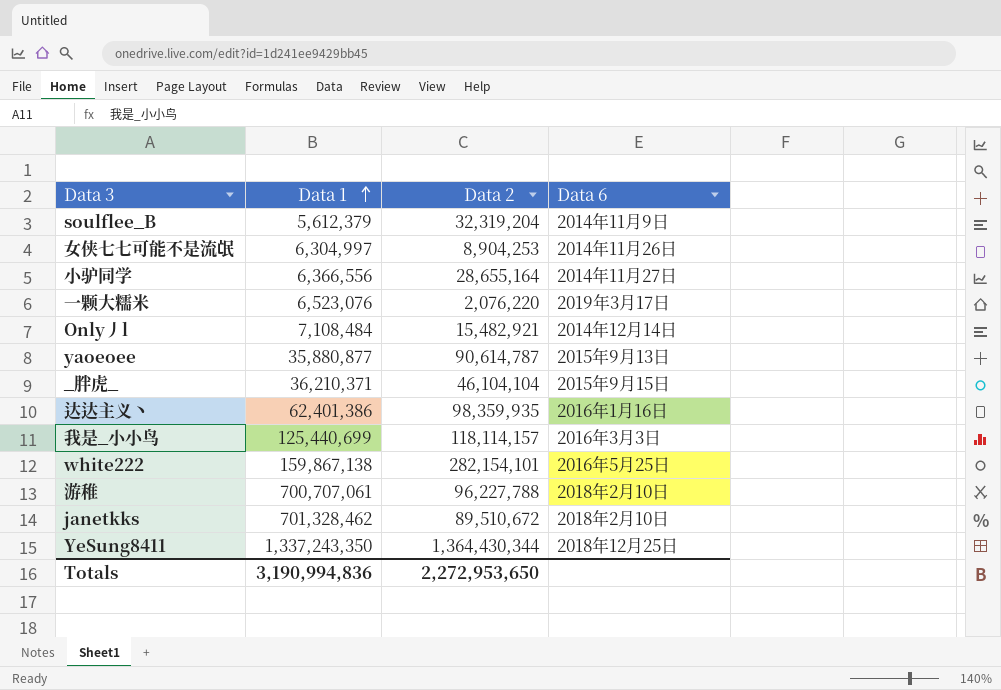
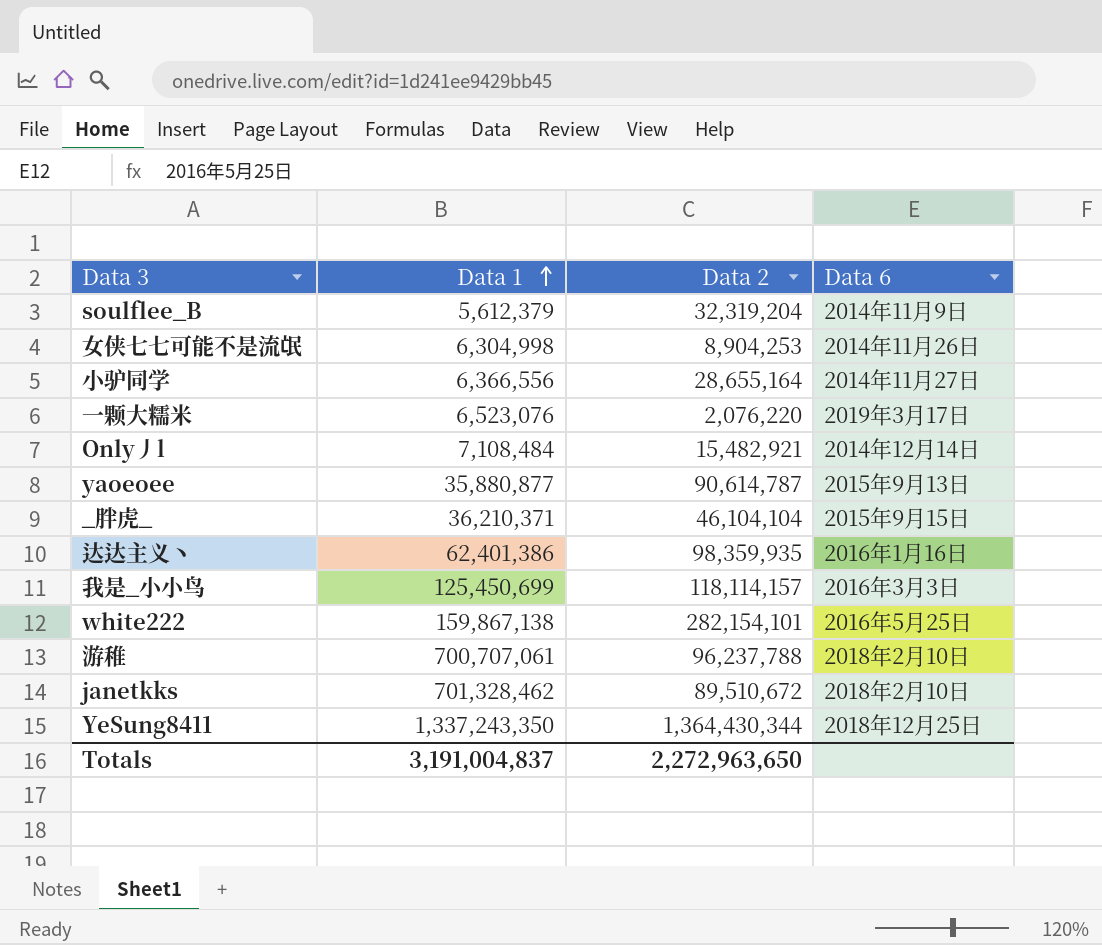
女侠七七可能不是流氓 | Data 1: 6,304,997 -> 6,304,998
我是_小小鸟 | Data 1: 125,440,699 -> 125,450,699
游稚 | Data 2: 96,227,788 -> 96,237,788
Totals | Data 1: 3,190,994,836 -> 3,191,004,837
Totals | Data 2: 2,272,953,650 -> 2,272,963,650

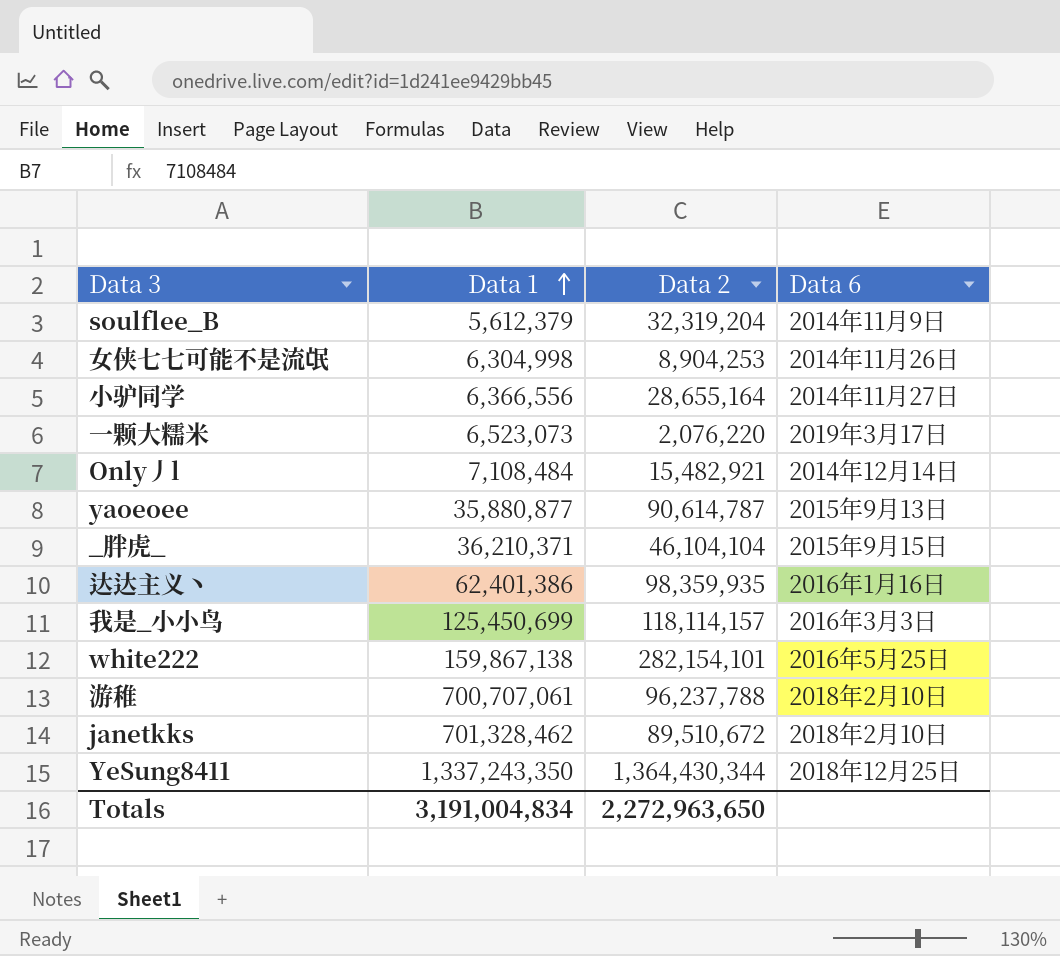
一颗大糯米 | Data 1: 6,523,076 -> 6,523,073
Totals | Data 1: 3,191,004,837 -> 3,191,004,834

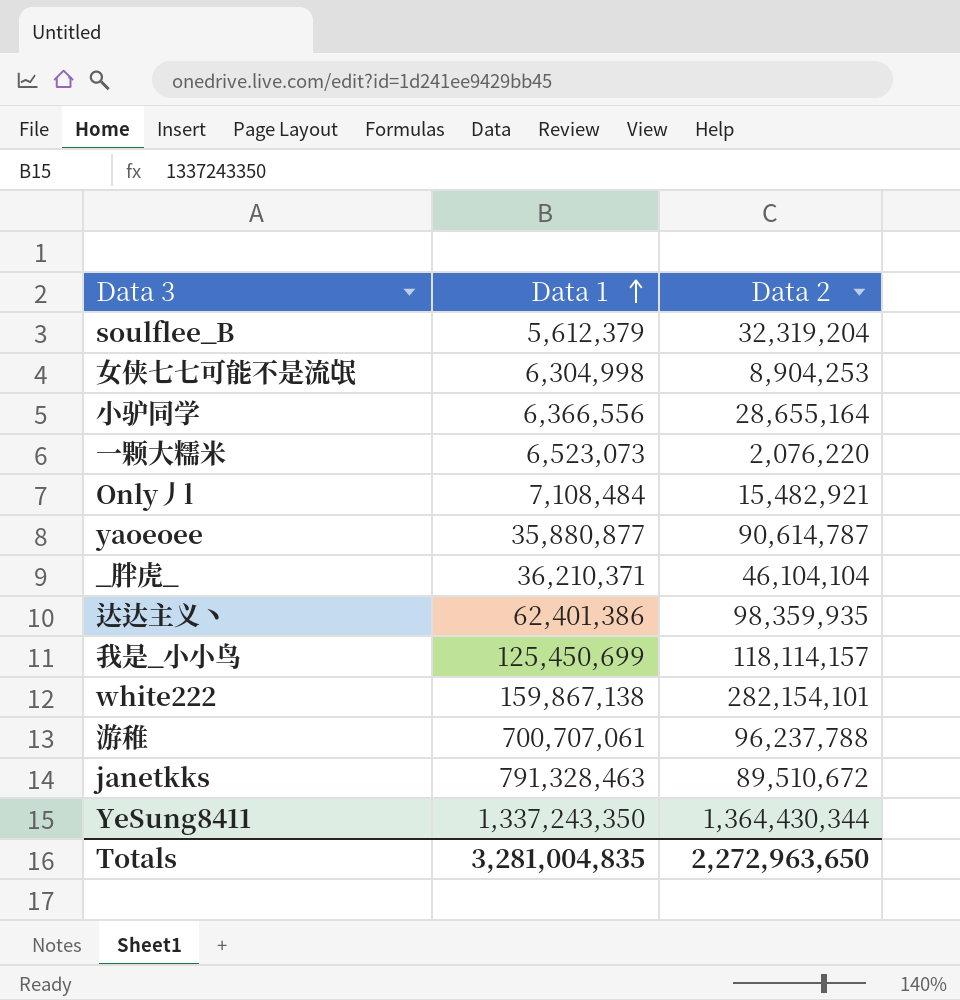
column Data 6 | position: 4 -> none
janetkks | Data 1: 701,328,462 -> 791,328,463
Totals | Data 1: 3,191,004,834 -> 3,281,004,835

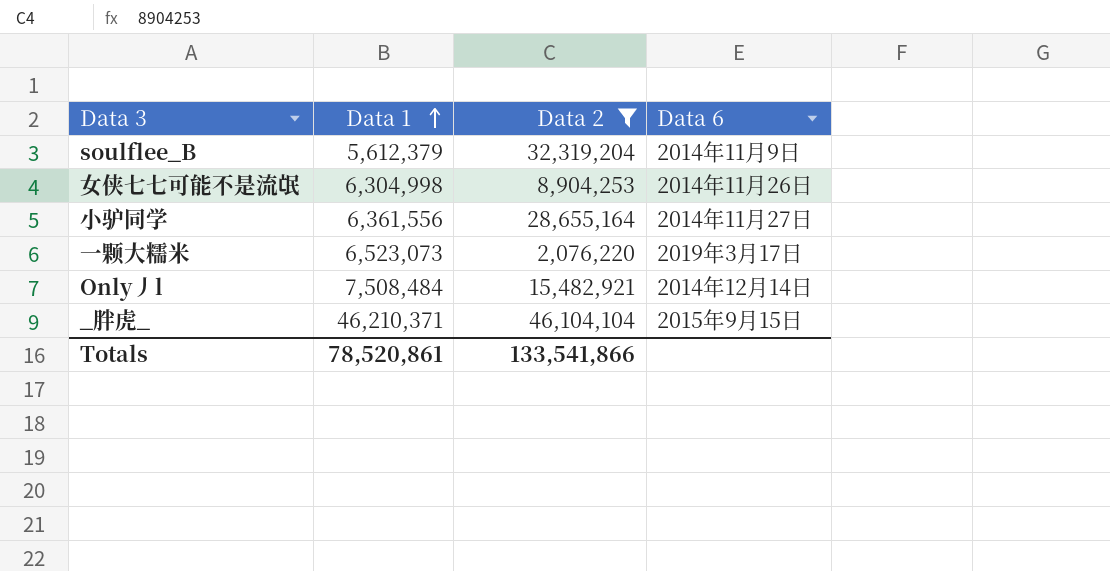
filter: none -> Data 2 <= 46,104,104
column Data 6 | position: none -> 4
小驴同学 | Data 1: 6,366,556 -> 6,361,556
Only丿l | Data 1: 7,108,484 -> 7,508,484
_胖虎_ | Data 1: 36,210,371 -> 46,210,371
Totals | Data 1: 3,281,004,835 -> 78,520,861
Totals | Data 2: 2,272,963,650 -> 133,541,866

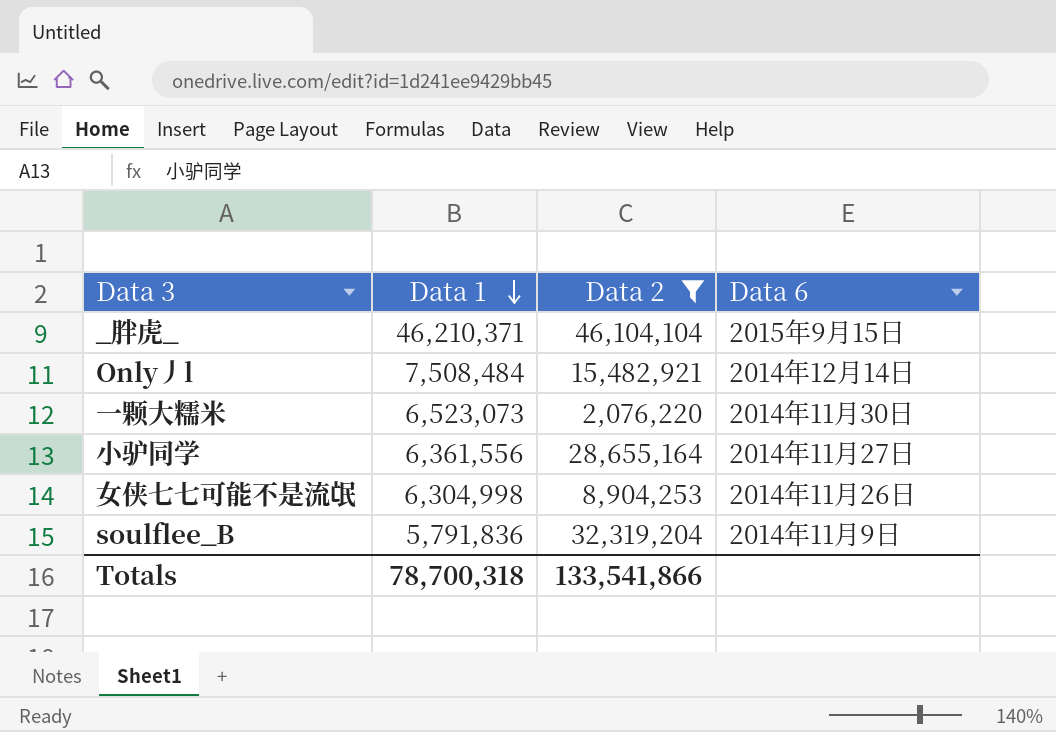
row order: Data 1 ascending -> Data 1 descending
一颗大糯米 | Data 6: 2019年3月17日 -> 2014年11月30日
soulflee_B | Data 1: 5,612,379 -> 5,791,836
Totals | Data 1: 78,520,861 -> 78,700,318

